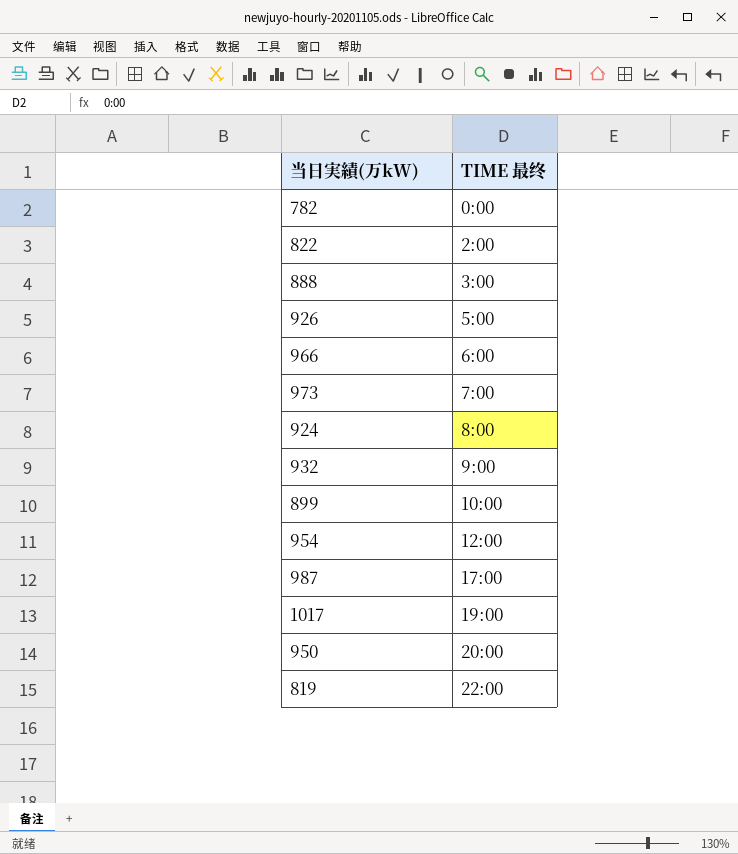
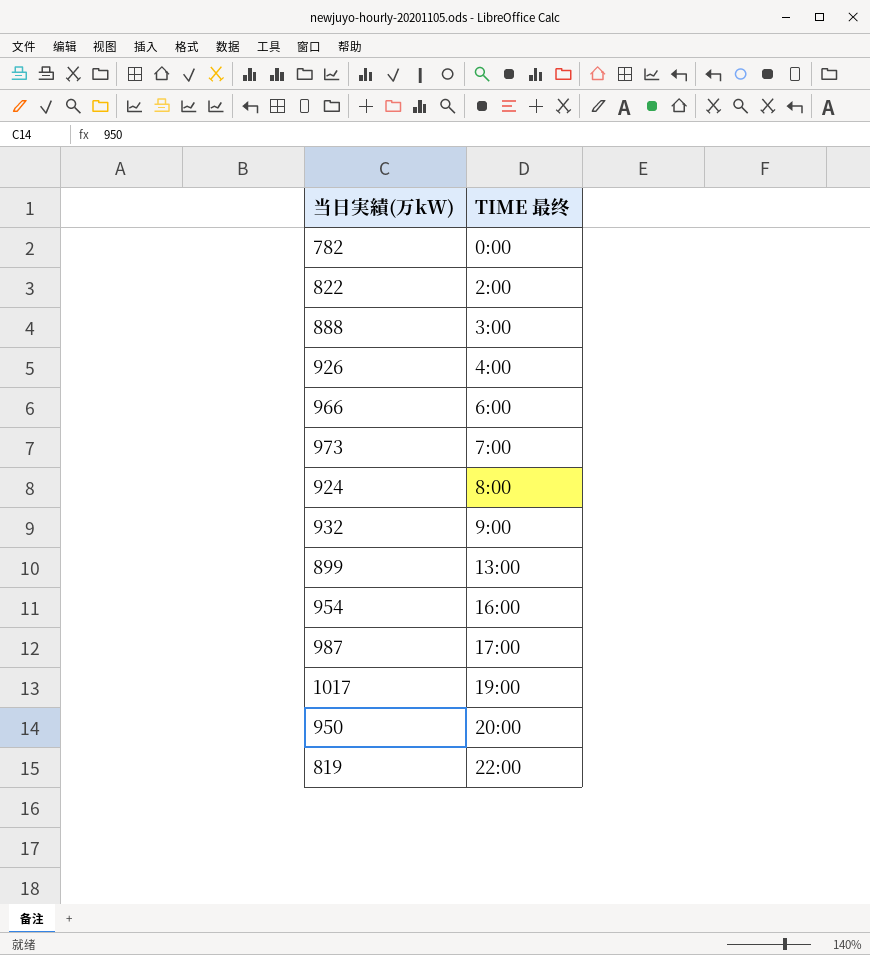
926 | TIME 最终: 5:00 -> 4:00
899 | TIME 最终: 10:00 -> 13:00
954 | TIME 最终: 12:00 -> 16:00

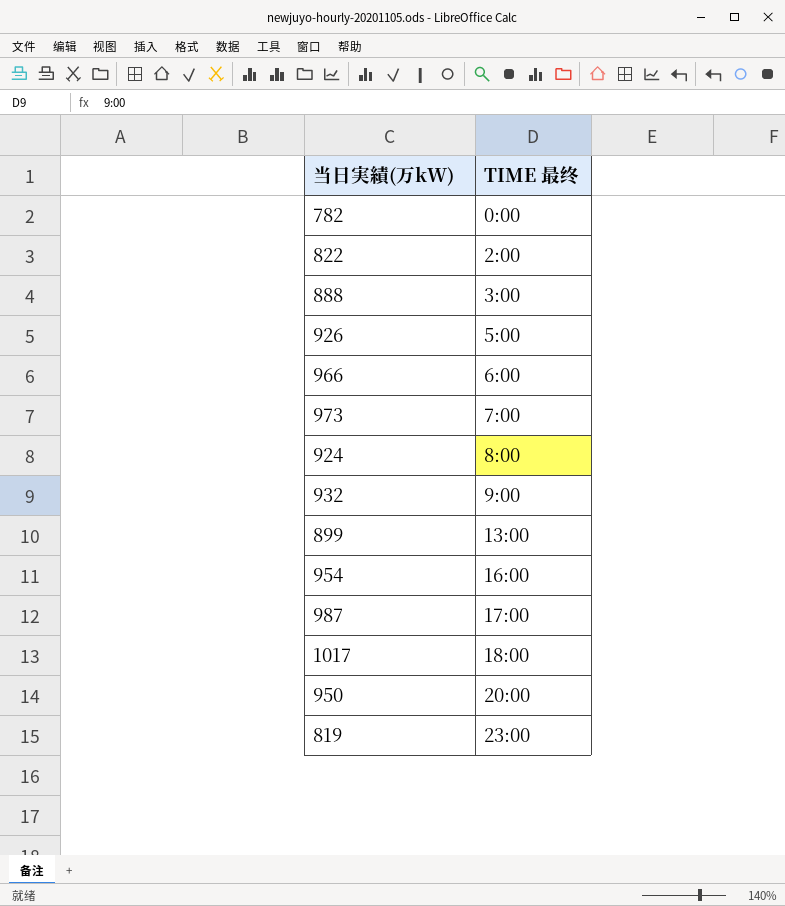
926 | TIME 最终: 4:00 -> 5:00
1017 | TIME 最终: 19:00 -> 18:00
819 | TIME 最终: 22:00 -> 23:00

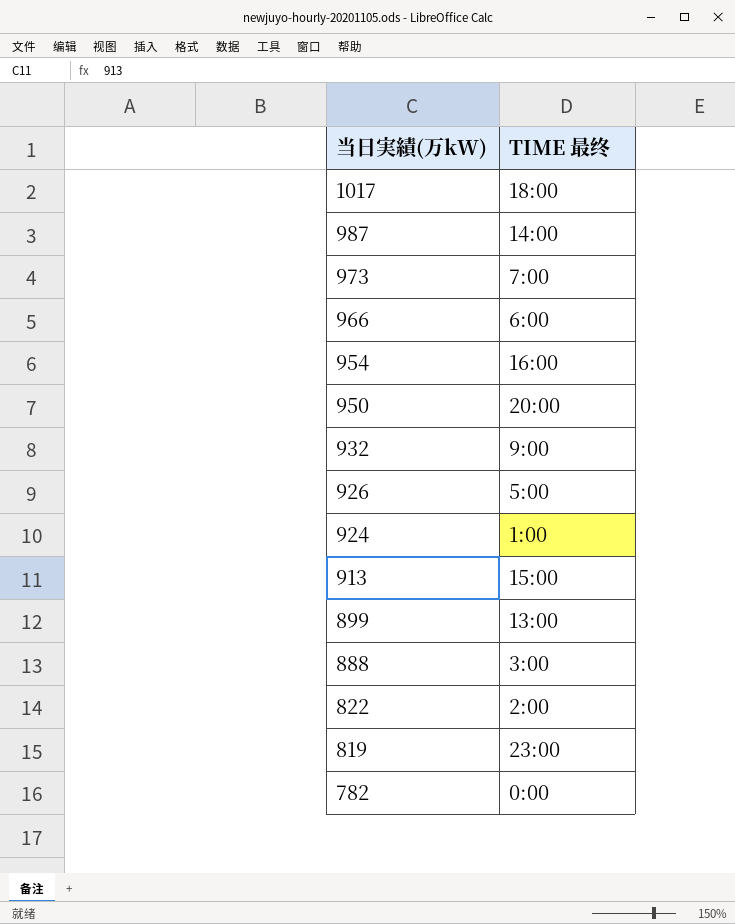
row order: TIME 最终 ascending -> 当日実績(万kW) descending
987 | TIME 最终: 17:00 -> 14:00
924 | TIME 最终: 8:00 -> 1:00
row 913: none -> 15:00

